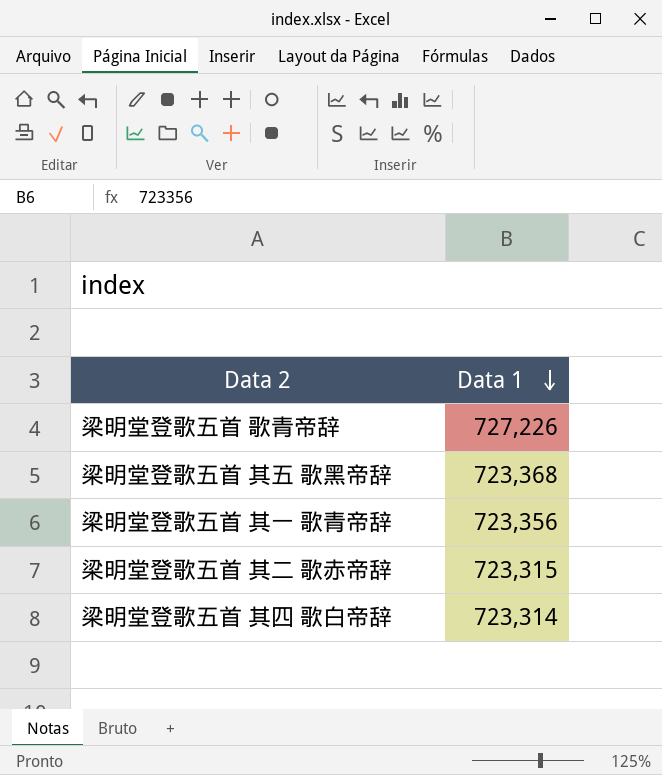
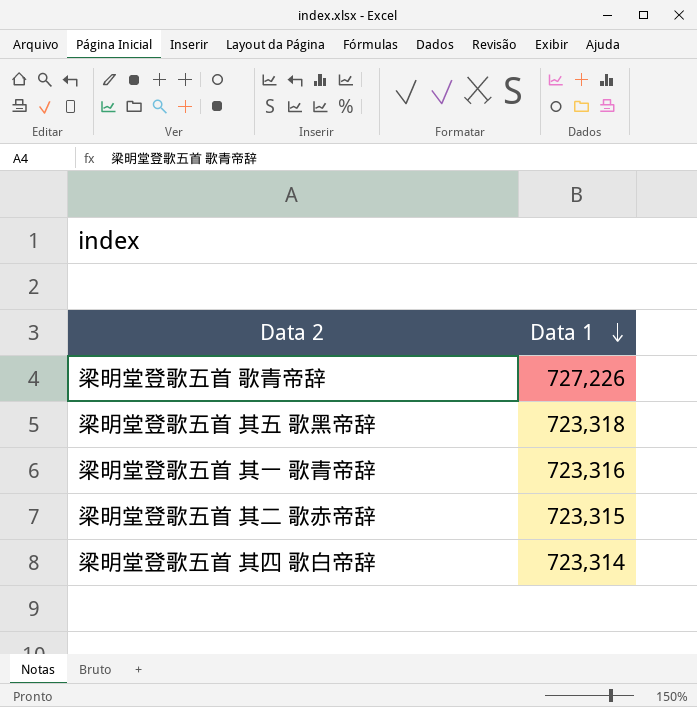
梁明堂登歌五首 其五 歌黑帝辞 | Data 1: 723,368 -> 723,318
梁明堂登歌五首 其一 歌青帝辞 | Data 1: 723,356 -> 723,316

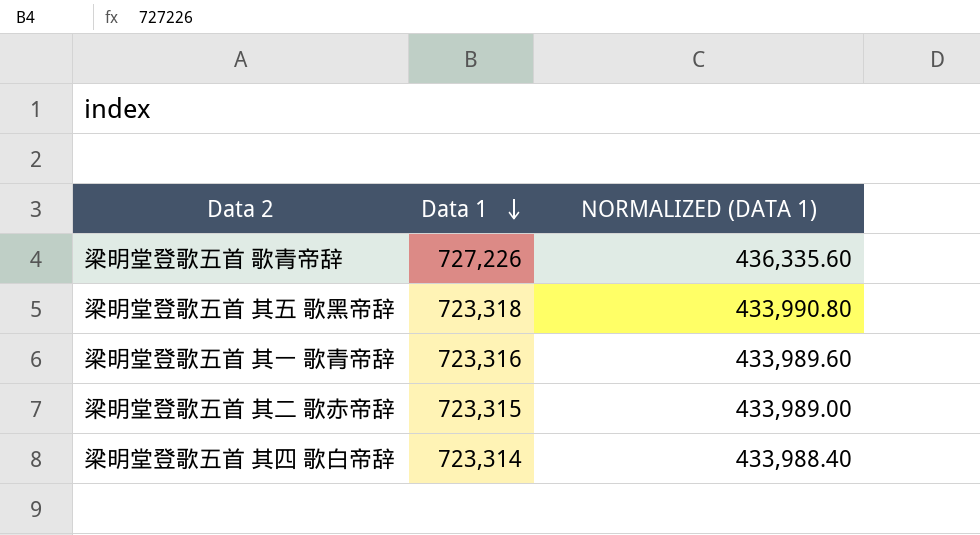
column NORMALIZED (DATA 1) | formula: none -> [Data 1] * 0.6

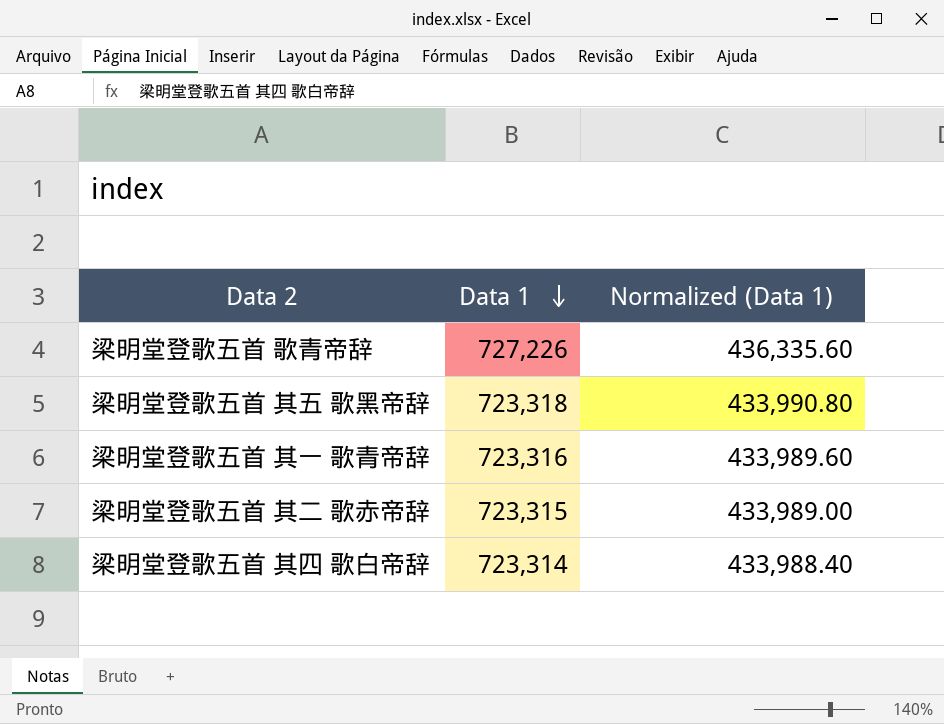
column name: NORMALIZED (DATA 1) -> Normalized (Data 1)

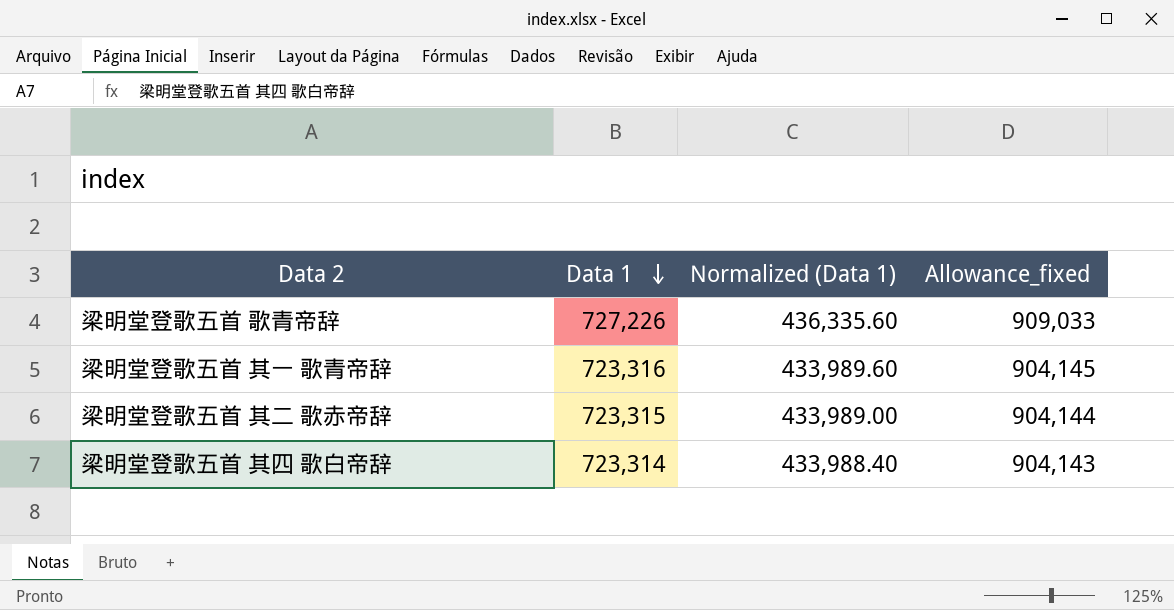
column Allowance_fixed | formula: none -> [Data 1] * 1.25
row 梁明堂登歌五首 其五 歌黑帝辞: 723,318 | 433,990.80 -> none

